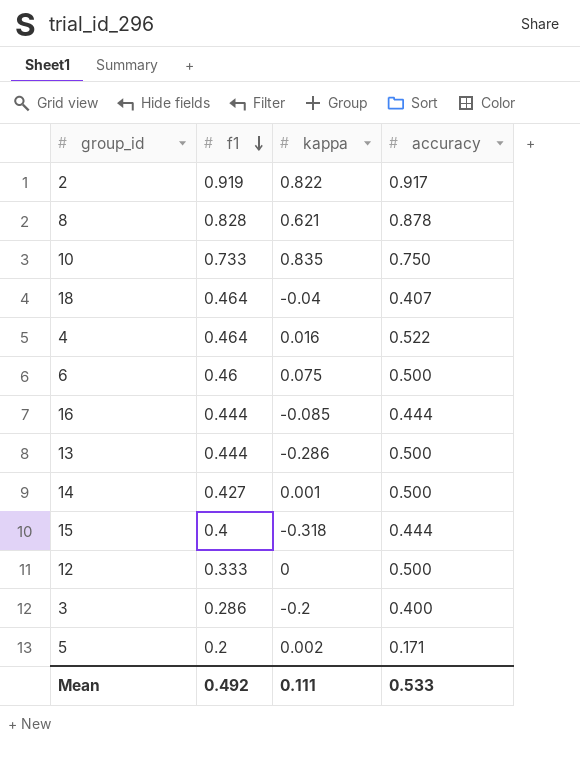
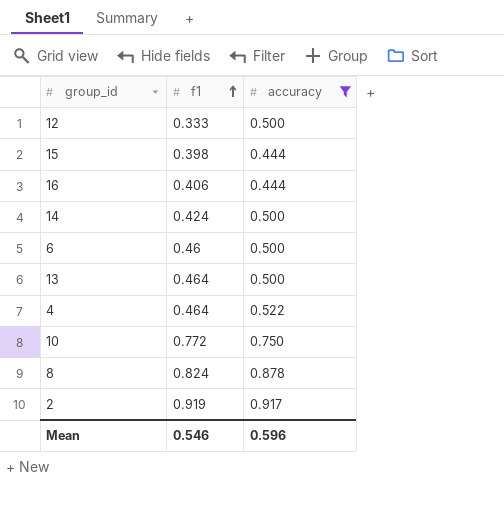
filter: none -> accuracy >= 0.444
row order: f1 descending -> f1 ascending
column kappa | position: 3 -> none
15 | f1: 0.4 -> 0.398
16 | f1: 0.444 -> 0.406
14 | f1: 0.427 -> 0.424
13 | f1: 0.444 -> 0.464
10 | f1: 0.733 -> 0.772
8 | f1: 0.828 -> 0.824
Mean | f1: 0.492 -> 0.546
Mean | accuracy: 0.533 -> 0.596

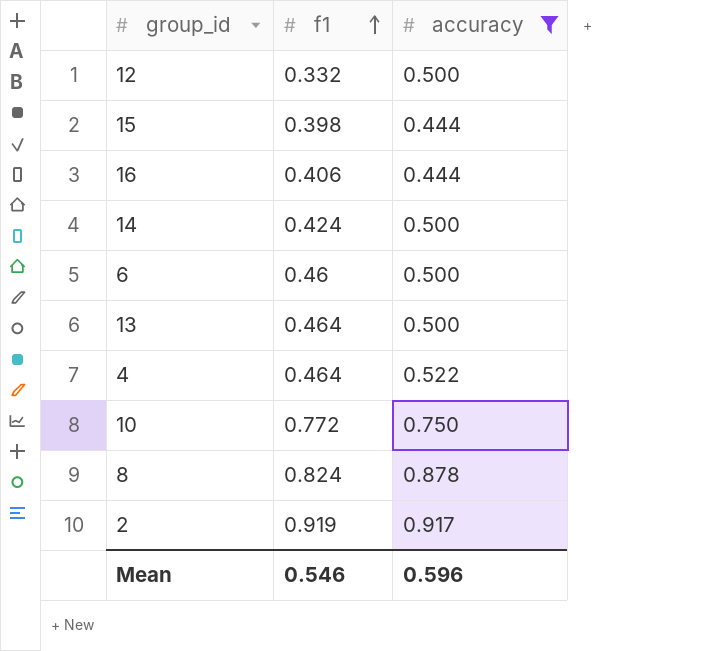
12 | f1: 0.333 -> 0.332

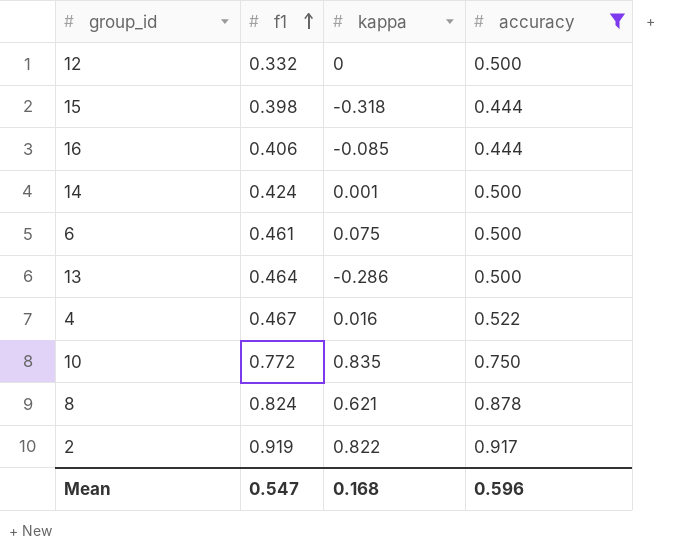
column kappa | position: none -> 3
6 | f1: 0.46 -> 0.461
4 | f1: 0.464 -> 0.467
Mean | f1: 0.546 -> 0.547

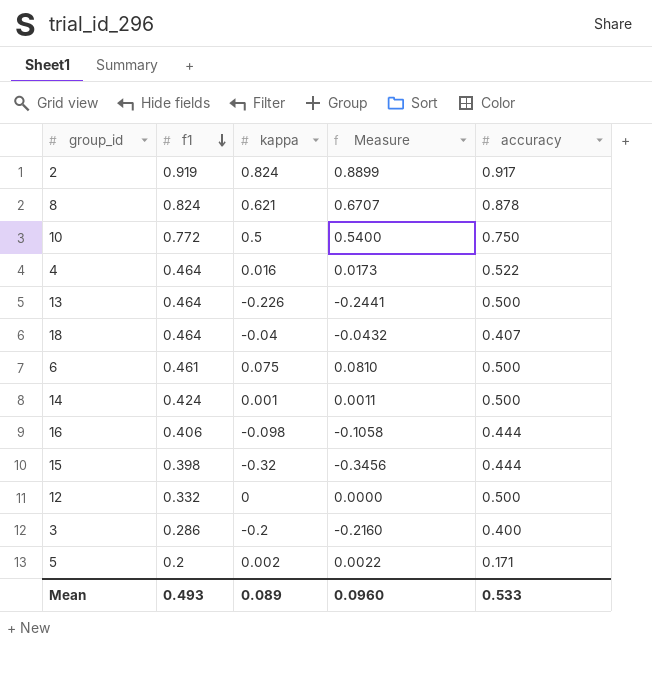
filter: accuracy >= 0.444 -> none
row order: f1 ascending -> f1 descending
column Measure | formula: none -> [kappa] * 1.08
2 | kappa: 0.822 -> 0.824
10 | kappa: 0.835 -> 0.5
4 | f1: 0.467 -> 0.464
13 | kappa: -0.286 -> -0.226
16 | kappa: -0.085 -> -0.098
15 | kappa: -0.318 -> -0.32
Mean | f1: 0.547 -> 0.493
Mean | kappa: 0.168 -> 0.089
Mean | accuracy: 0.596 -> 0.533

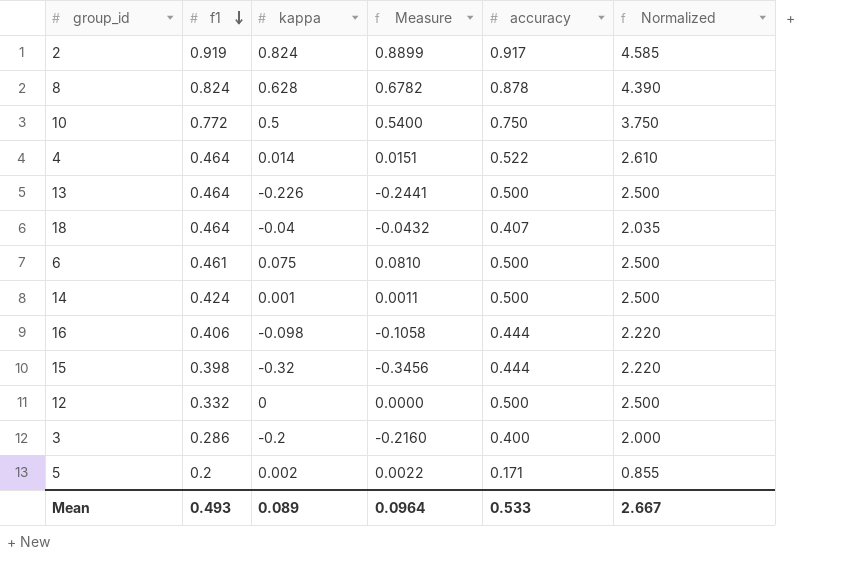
column Normalized | formula: none -> [accuracy] * 5
8 | kappa: 0.621 -> 0.628
8 | Measure: 0.6707 -> 0.6782
4 | kappa: 0.016 -> 0.014
4 | Measure: 0.0173 -> 0.0151
Mean | Measure: 0.0960 -> 0.0964

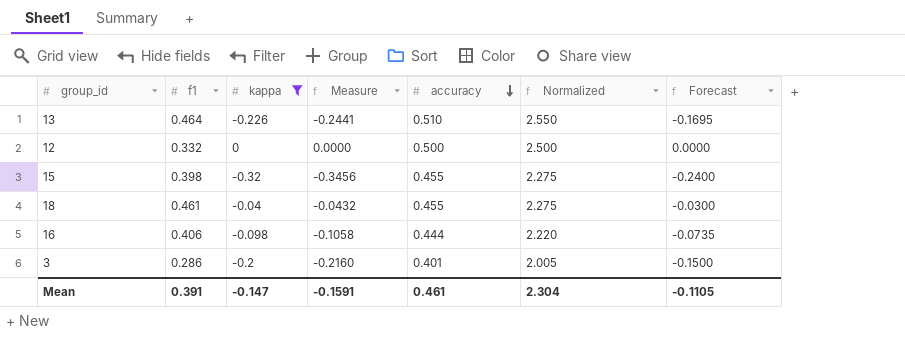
filter: none -> kappa <= 0
row order: f1 descending -> accuracy descending
column Forecast | formula: none -> [kappa] * 0.75
13 | accuracy: 0.500 -> 0.510
13 | Normalized: 2.500 -> 2.550
15 | accuracy: 0.444 -> 0.455
15 | Normalized: 2.220 -> 2.275
18 | f1: 0.464 -> 0.461
18 | accuracy: 0.407 -> 0.455
18 | Normalized: 2.035 -> 2.275
3 | accuracy: 0.400 -> 0.401
3 | Normalized: 2.000 -> 2.005
Mean | f1: 0.493 -> 0.391
Mean | kappa: 0.089 -> -0.147
Mean | Measure: 0.0964 -> -0.1591
Mean | accuracy: 0.533 -> 0.461
Mean | Normalized: 2.667 -> 2.304

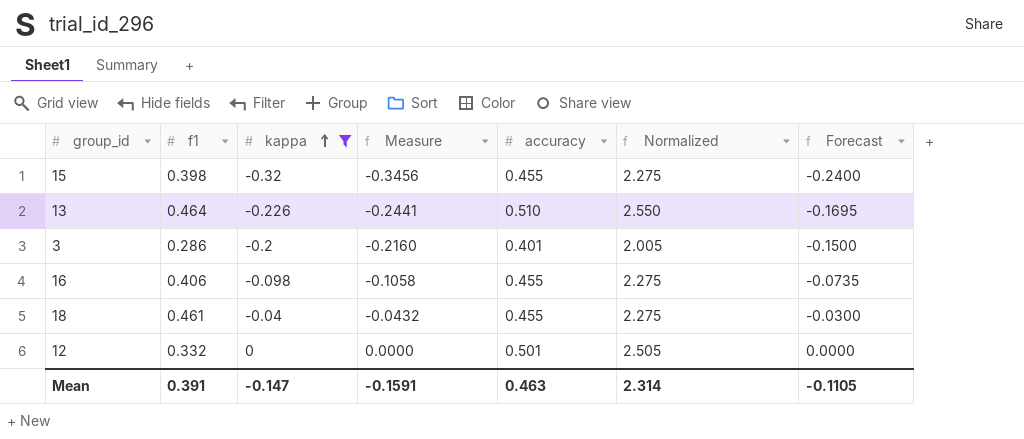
row order: accuracy descending -> kappa ascending
16 | accuracy: 0.444 -> 0.455
16 | Normalized: 2.220 -> 2.275
12 | accuracy: 0.500 -> 0.501
12 | Normalized: 2.500 -> 2.505
Mean | accuracy: 0.461 -> 0.463
Mean | Normalized: 2.304 -> 2.314

